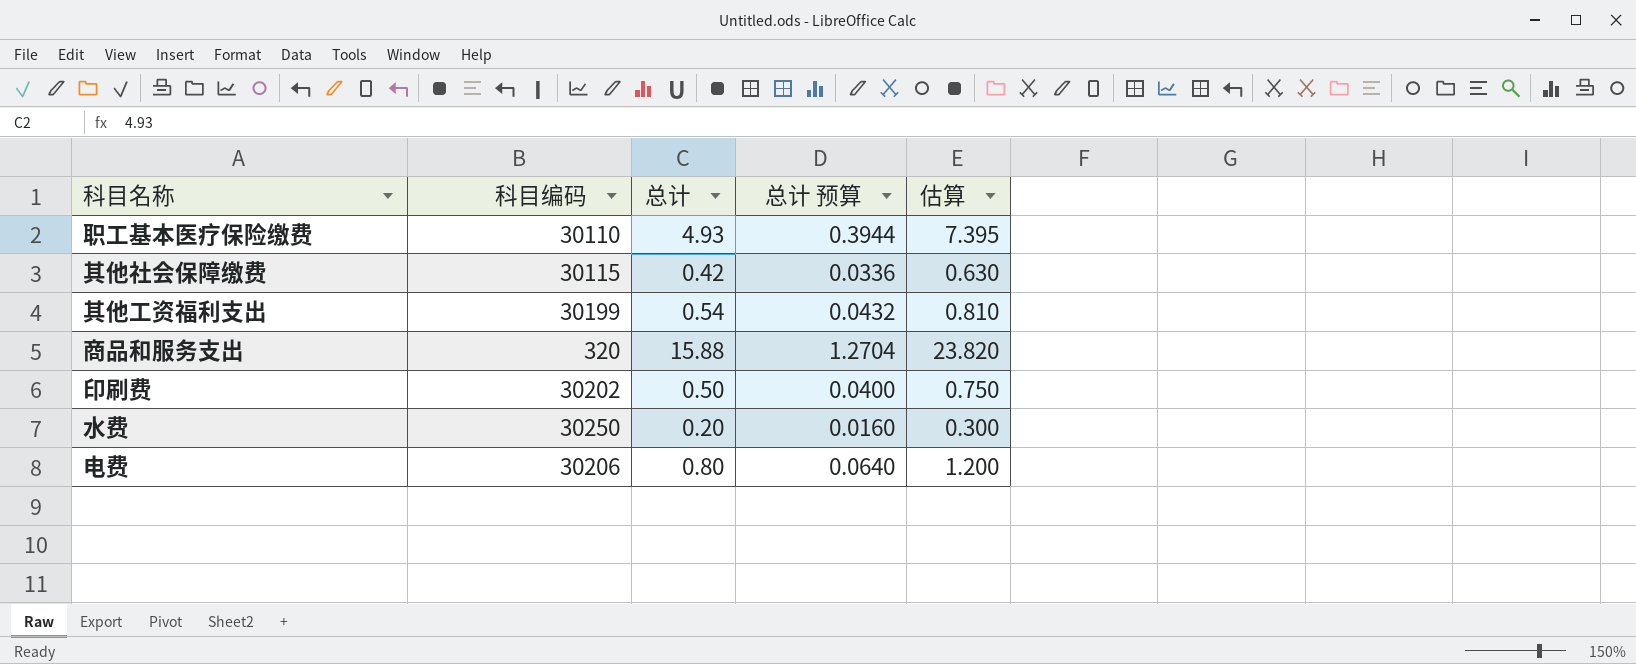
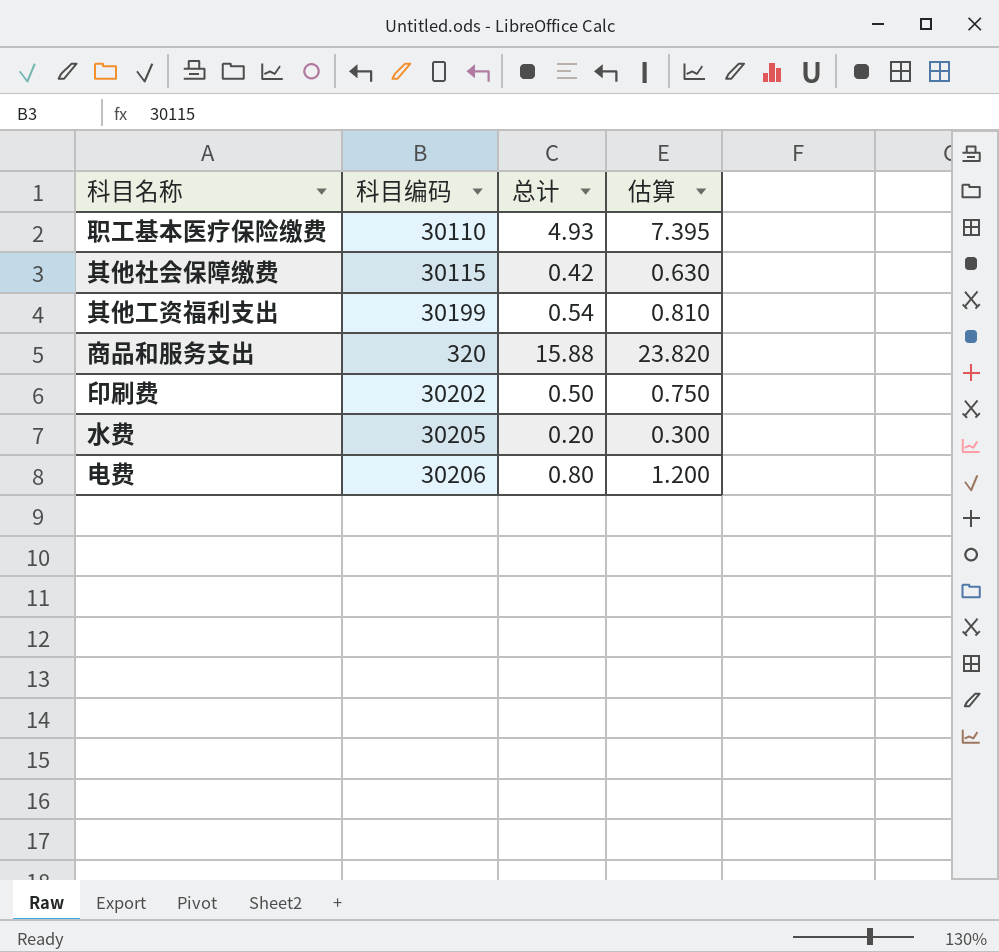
column 总计 预算 | formula: [总计] * 0.08 -> none
水费 | 科目编码: 30250 -> 30205

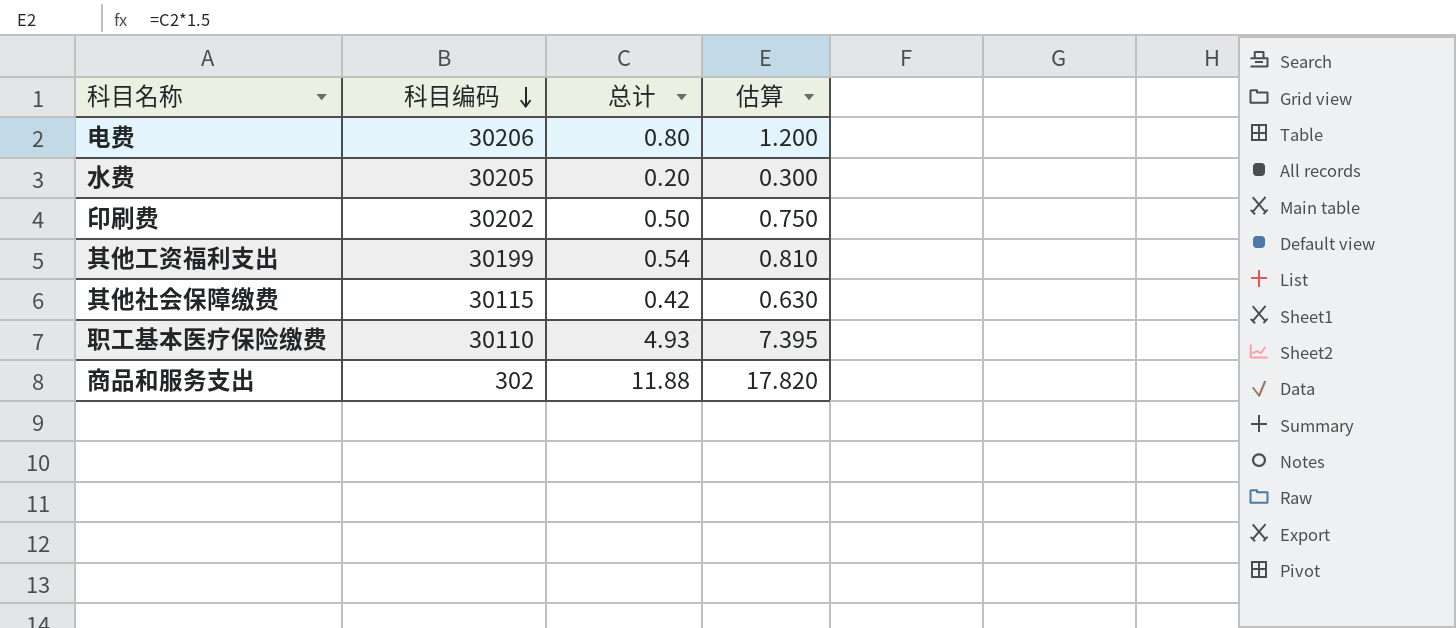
row order: none -> 科目编码 descending
商品和服务支出 | 科目编码: 320 -> 302
商品和服务支出 | 总计: 15.88 -> 11.88
商品和服务支出 | 估算: 23.820 -> 17.820

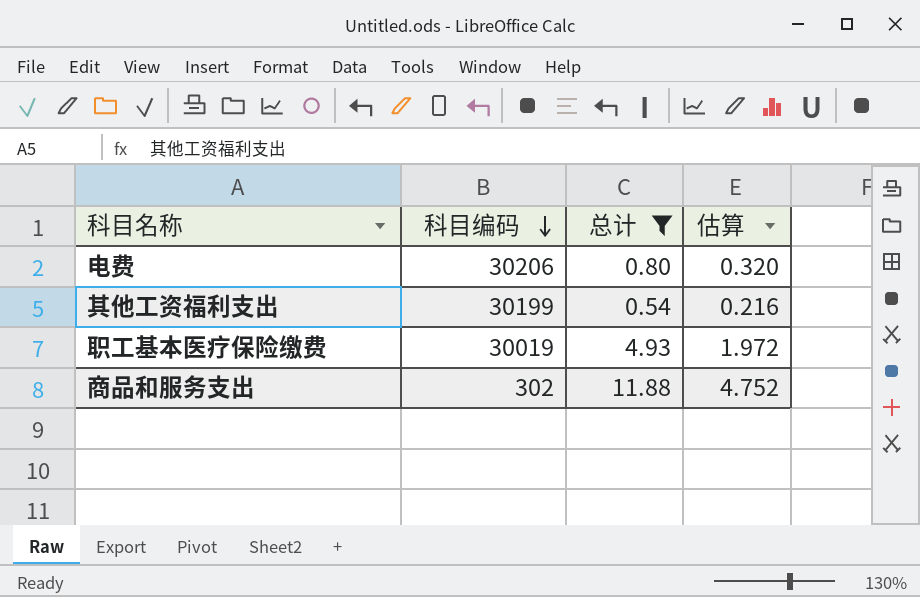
filter: none -> 总计 >= 0.54
column 估算 | formula: [总计] * 1.5 -> [总计] * 0.4
职工基本医疗保险缴费 | 科目编码: 30110 -> 30019

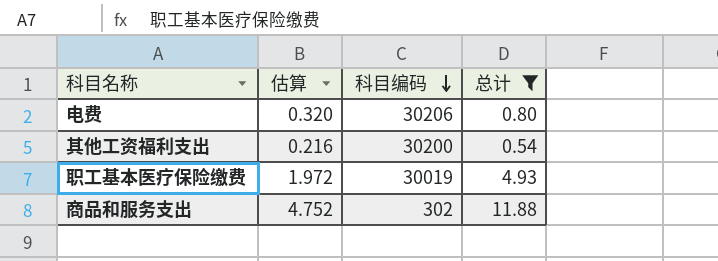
column 估算 | position: 4 -> 2
其他工资福利支出 | 科目编码: 30199 -> 30200

